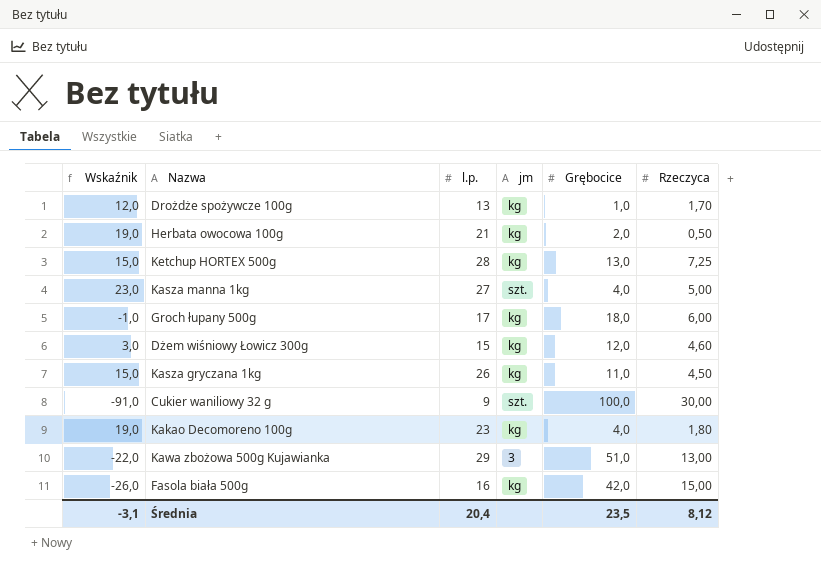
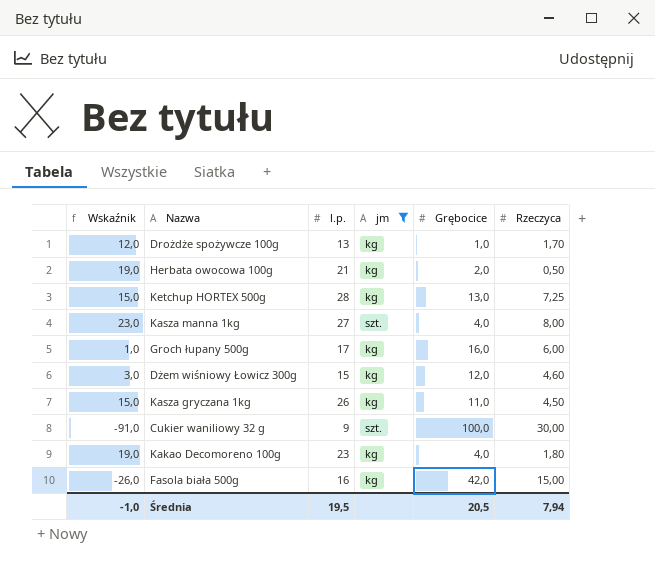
filter: none -> jm != 3
Kasza manna 1kg | Rzeczyca: 5,00 -> 8,00
Groch łupany 500g | Wskaźnik: -1,0 -> 1,0
Groch łupany 500g | Grębocice: 18,0 -> 16,0
Średnia | Wskaźnik: -3,1 -> -1,0
Średnia | l.p.: 20,4 -> 19,5
Średnia | Grębocice: 23,5 -> 20,5
Średnia | Rzeczyca: 8,12 -> 7,94

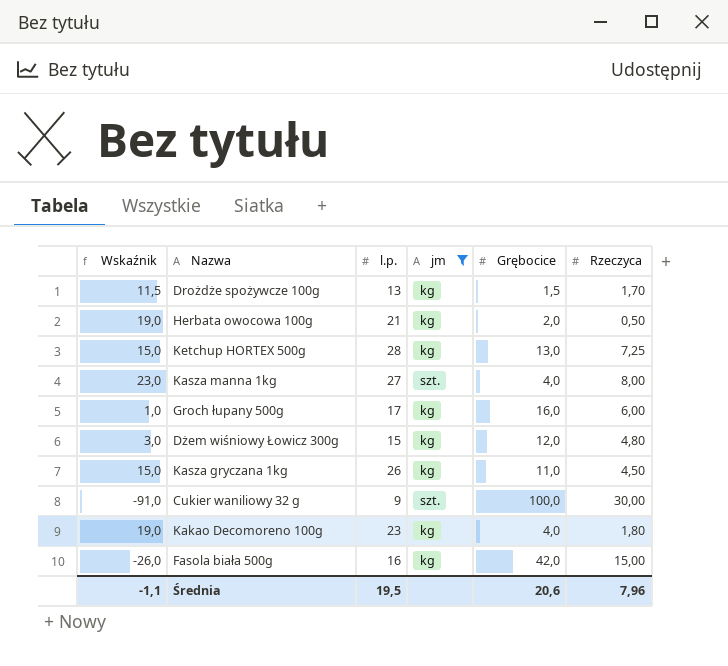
Drożdże spożywcze 100g | Wskaźnik: 12,0 -> 11,5
Drożdże spożywcze 100g | Grębocice: 1,0 -> 1,5
Dżem wiśniowy Łowicz 300g | Rzeczyca: 4,60 -> 4,80
Średnia | Wskaźnik: -1,0 -> -1,1
Średnia | Grębocice: 20,5 -> 20,6
Średnia | Rzeczyca: 7,94 -> 7,96

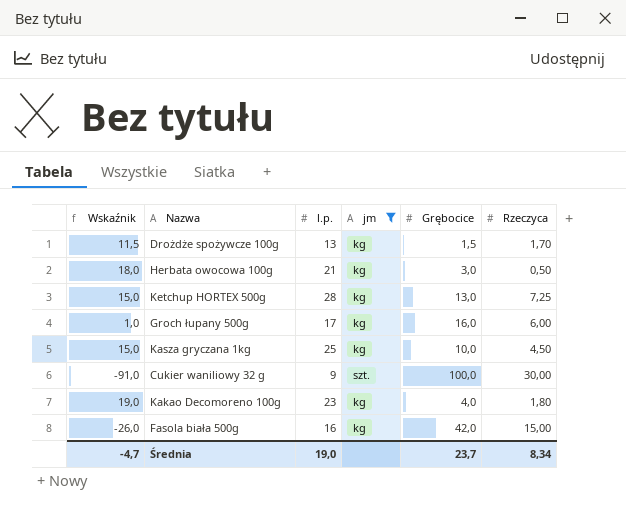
row Kasza manna 1kg: 23,0 | 27 | szt. | 4,0 | 8,00 -> none
row Dżem wiśniowy Łowicz 300g: 3,0 | 15 | kg | 12,0 | 4,80 -> none
Herbata owocowa 100g | Wskaźnik: 19,0 -> 18,0
Herbata owocowa 100g | Grębocice: 2,0 -> 3,0
Kasza gryczana 1kg | l.p.: 26 -> 25
Kasza gryczana 1kg | Grębocice: 11,0 -> 10,0
Średnia | Wskaźnik: -1,1 -> -4,7
Średnia | l.p.: 19,5 -> 19,0
Średnia | Grębocice: 20,6 -> 23,7
Średnia | Rzeczyca: 7,96 -> 8,34

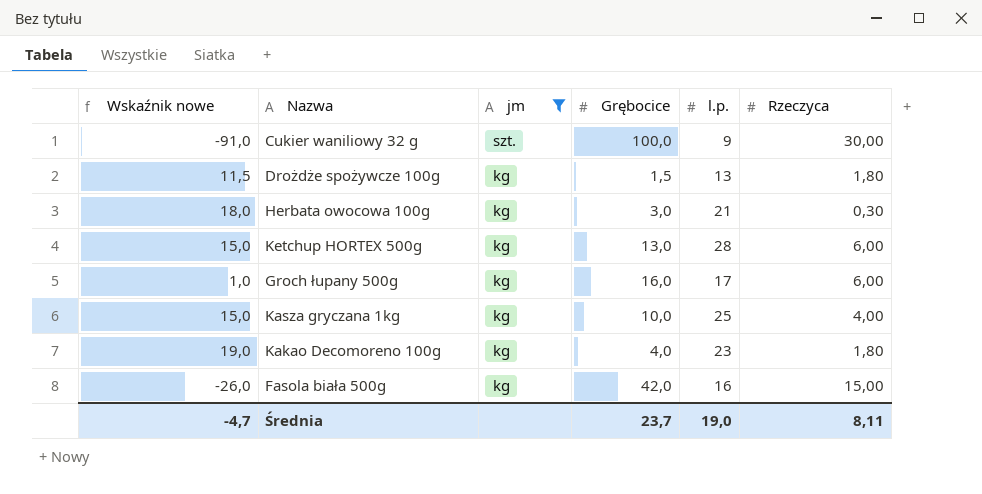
row order: none -> jm descending
column name: Wskaźnik -> Wskaźnik nowe
column l.p. | position: 3 -> 5
Drożdże spożywcze 100g | Rzeczyca: 1,70 -> 1,80
Herbata owocowa 100g | Rzeczyca: 0,50 -> 0,30
Ketchup HORTEX 500g | Rzeczyca: 7,25 -> 6,00
Kasza gryczana 1kg | Rzeczyca: 4,50 -> 4,00
Średnia | Rzeczyca: 8,34 -> 8,11

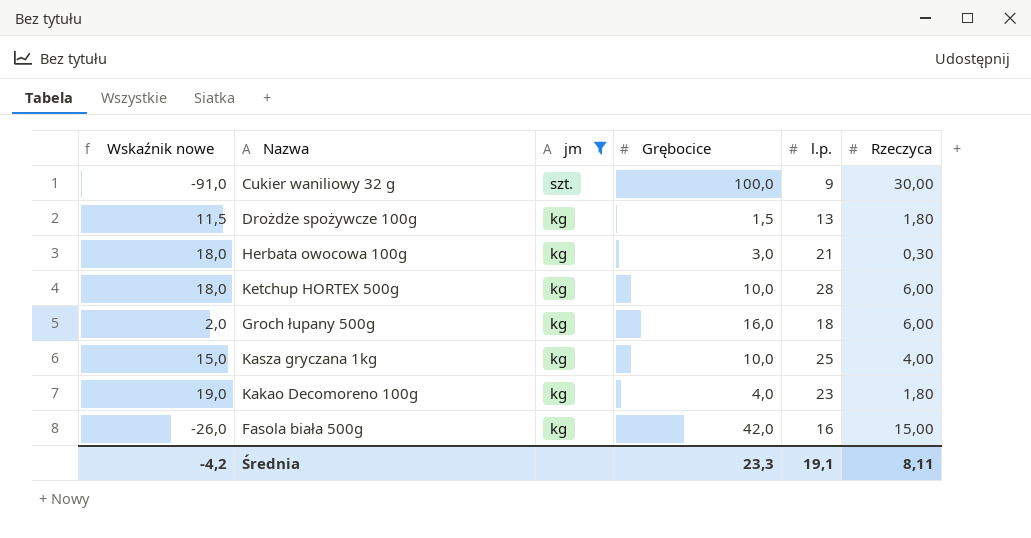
Ketchup HORTEX 500g | Wskaźnik nowe: 15,0 -> 18,0
Ketchup HORTEX 500g | Grębocice: 13,0 -> 10,0
Groch łupany 500g | Wskaźnik nowe: 1,0 -> 2,0
Groch łupany 500g | l.p.: 17 -> 18
Średnia | Wskaźnik nowe: -4,7 -> -4,2
Średnia | Grębocice: 23,7 -> 23,3
Średnia | l.p.: 19,0 -> 19,1

